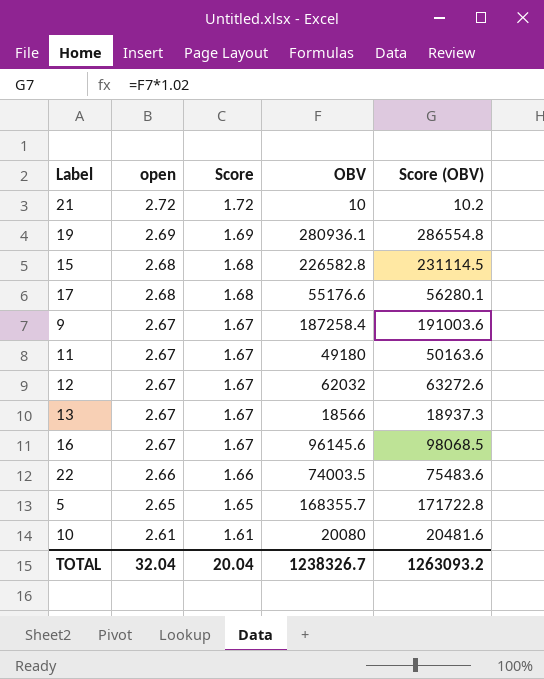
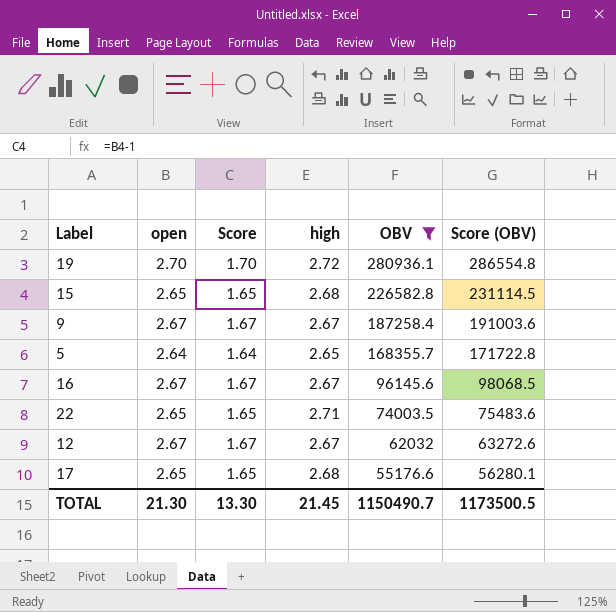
filter: none -> OBV >= 55176.6
row order: open descending -> OBV descending
column high | position: none -> 4
19 | open: 2.69 -> 2.70
19 | Score: 1.69 -> 1.70
15 | open: 2.68 -> 2.65
15 | Score: 1.68 -> 1.65
5 | open: 2.65 -> 2.64
5 | Score: 1.65 -> 1.64
22 | open: 2.66 -> 2.65
22 | Score: 1.66 -> 1.65
17 | open: 2.68 -> 2.65
17 | Score: 1.68 -> 1.65
TOTAL | open: 32.04 -> 21.30
TOTAL | Score: 20.04 -> 13.30
TOTAL | OBV: 1238326.7 -> 1150490.7
TOTAL | Score (OBV): 1263093.2 -> 1173500.5

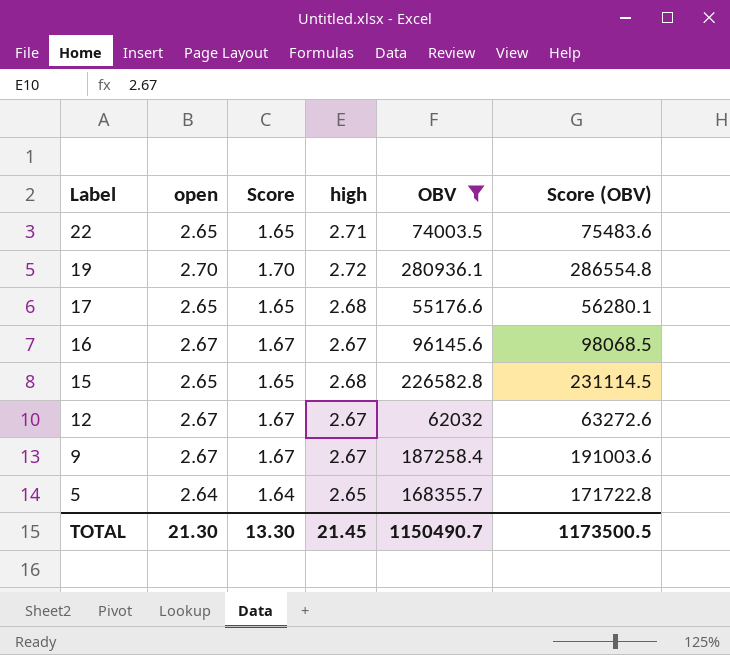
row order: OBV descending -> Label descending

